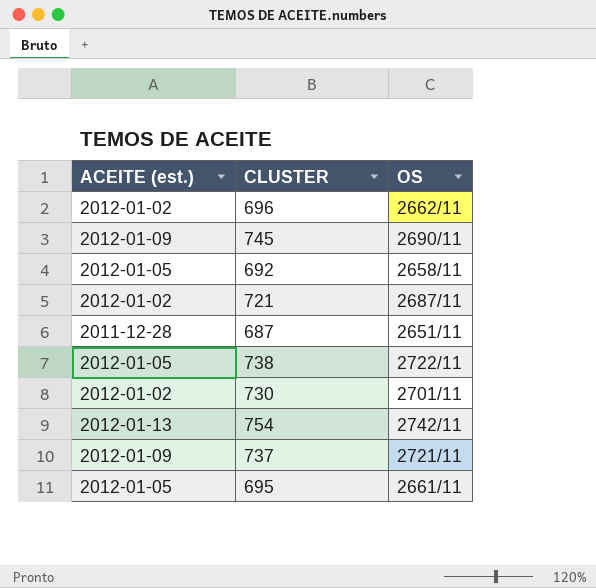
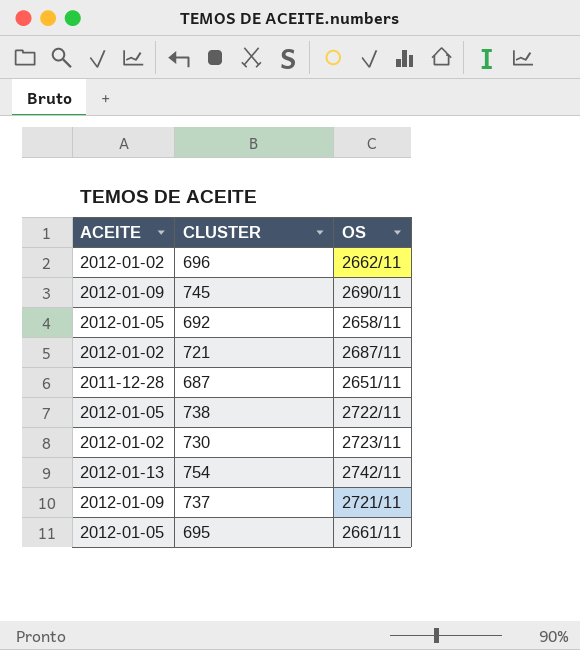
column name: ACEITE (est.) -> ACEITE
730 | OS: 2701/11 -> 2723/11

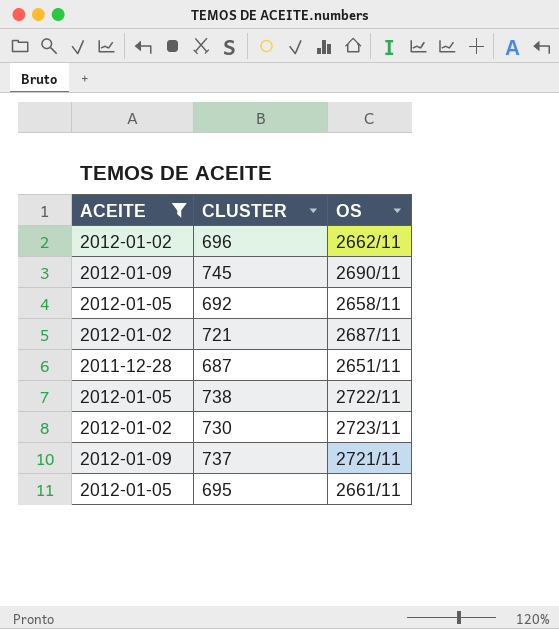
filter: none -> ACEITE != 2012-01-13

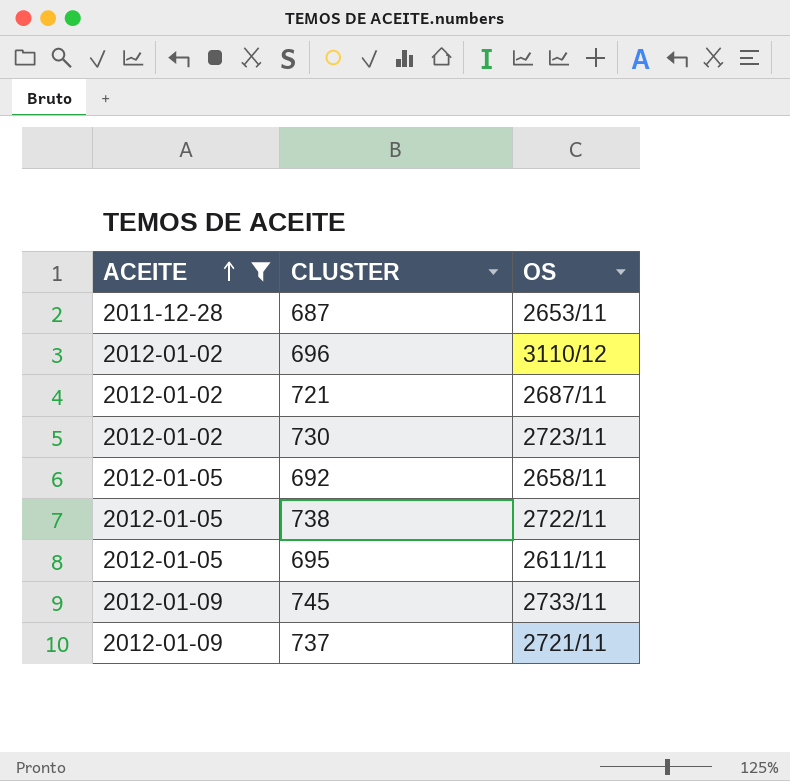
row order: none -> ACEITE ascending
687 | OS: 2651/11 -> 2653/11
696 | OS: 2662/11 -> 3110/12
695 | OS: 2661/11 -> 2611/11
745 | OS: 2690/11 -> 2733/11

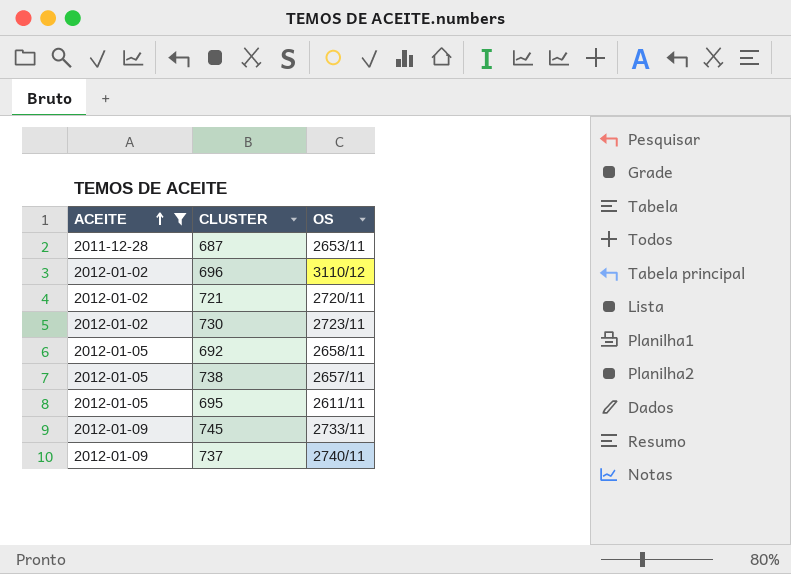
721 | OS: 2687/11 -> 2720/11
738 | OS: 2722/11 -> 2657/11
737 | OS: 2721/11 -> 2740/11

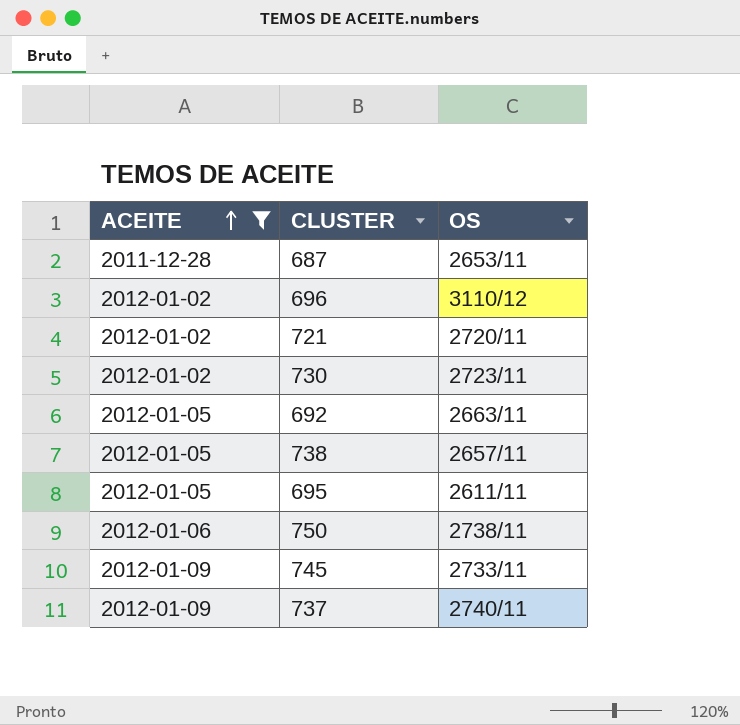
692 | OS: 2658/11 -> 2663/11
row 750: none -> 2012-01-06 | 2738/11

